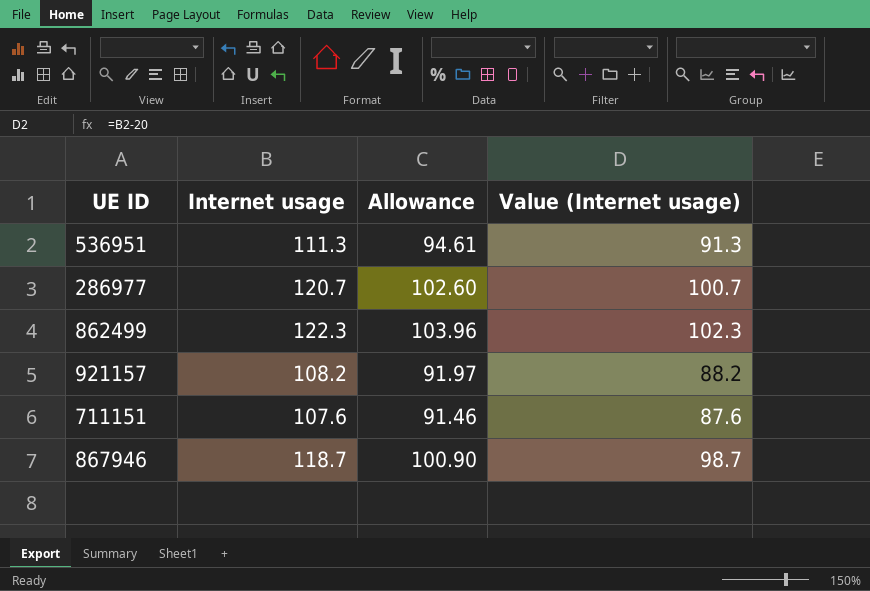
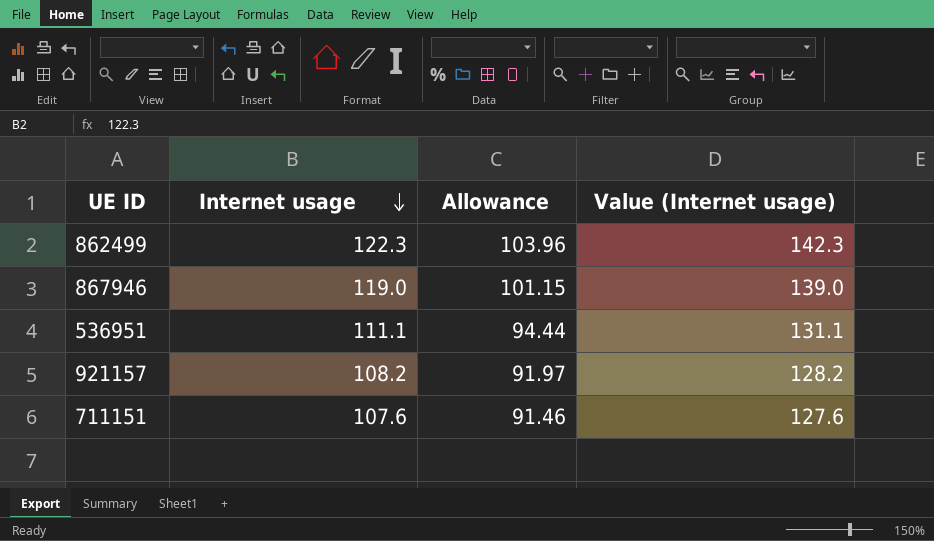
row order: none -> Internet usage descending
column Value (Internet usage) | formula: [Internet usage] - 20 -> [Internet usage] + 20
row 286977: 120.7 | 102.60 | 100.7 -> none
867946 | Internet usage: 118.7 -> 119.0
867946 | Allowance: 100.90 -> 101.15
536951 | Internet usage: 111.3 -> 111.1
536951 | Allowance: 94.61 -> 94.44

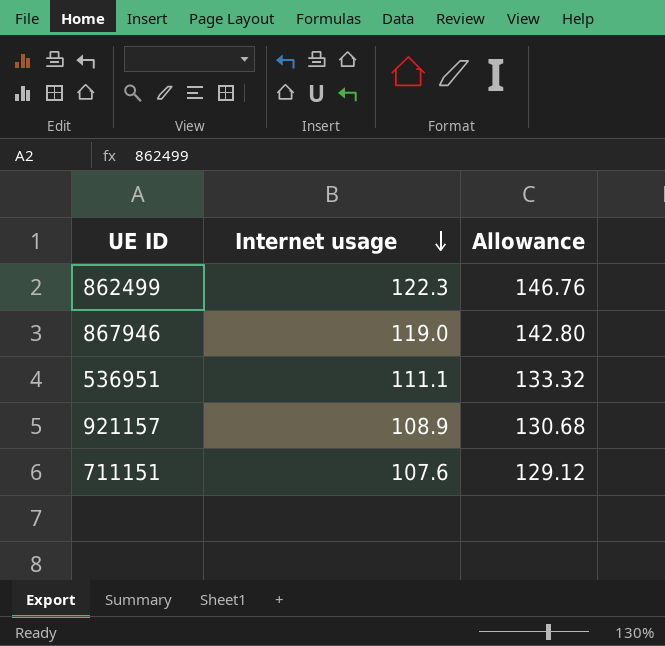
column Value (Internet usage) | formula: [Internet usage] + 20 -> none
column Allowance | formula: [Internet usage] * 0.85 -> [Internet usage] * 1.2
921157 | Internet usage: 108.2 -> 108.9

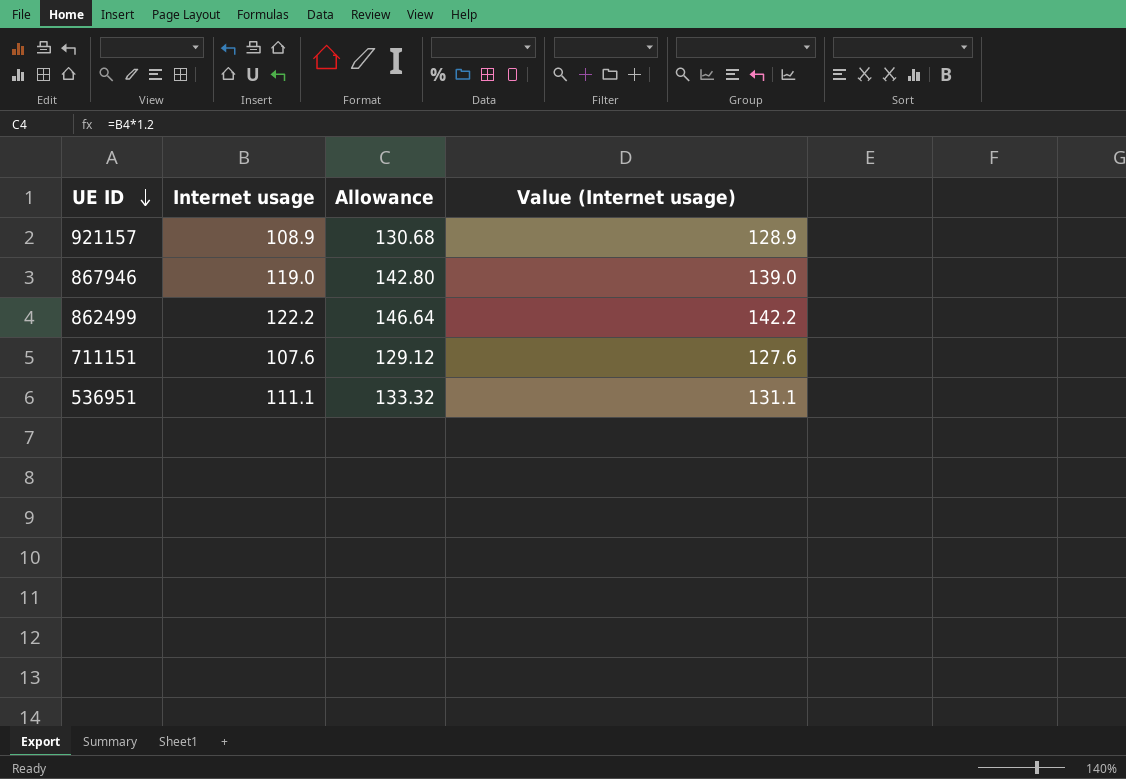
row order: Internet usage descending -> UE ID descending
column Value (Internet usage) | formula: none -> [Internet usage] + 20
862499 | Internet usage: 122.3 -> 122.2
862499 | Allowance: 146.76 -> 146.64

